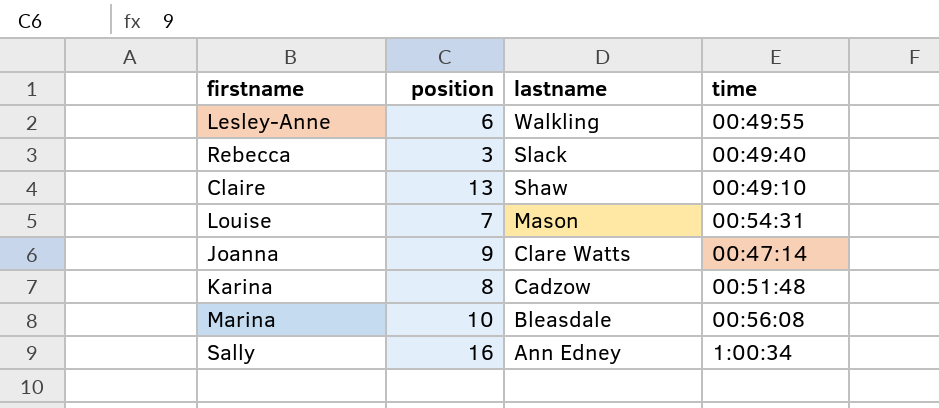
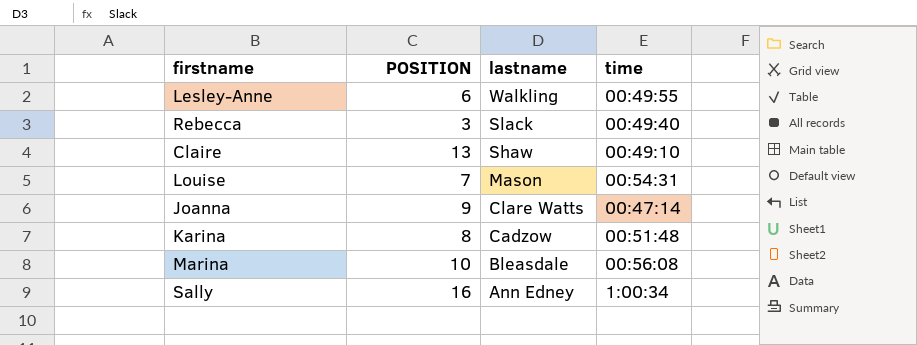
column name: position -> POSITION

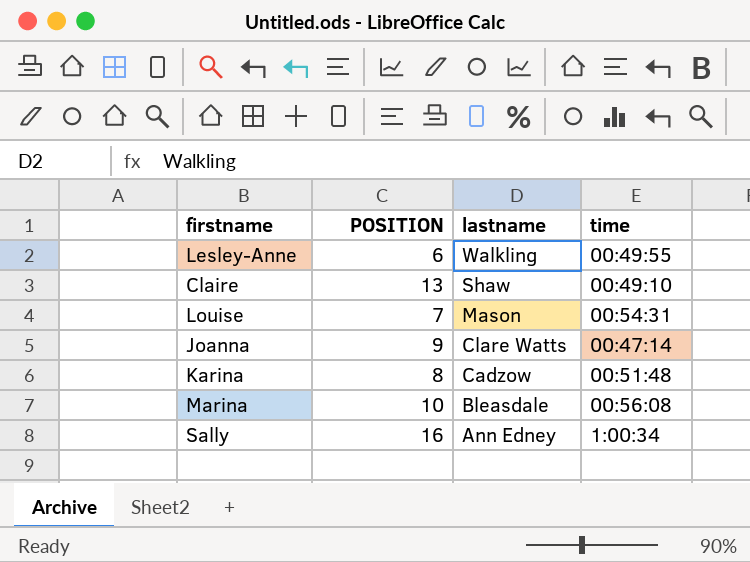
row Rebecca: 3 | Slack | 00:49:40 -> none

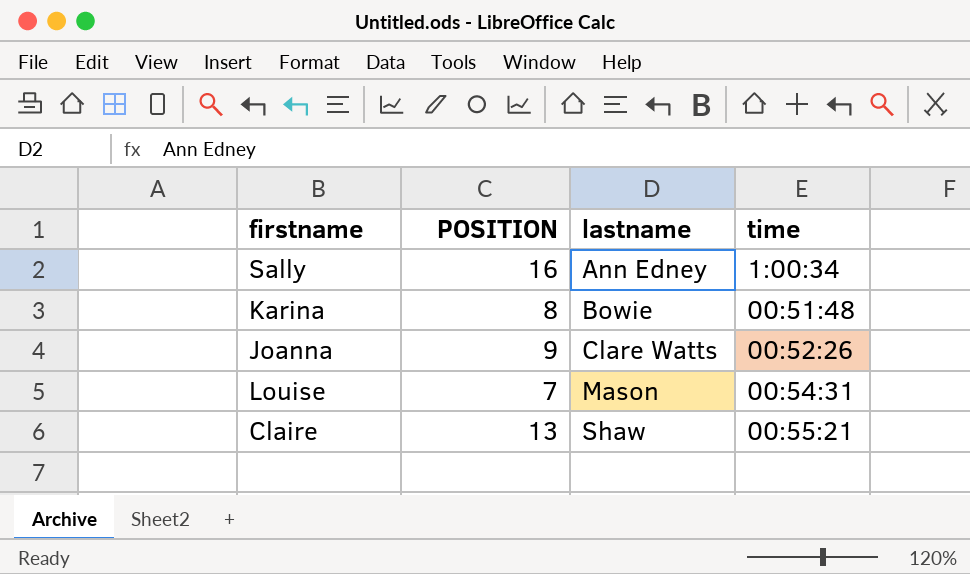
row order: lastname descending -> lastname ascending
row Lesley-Anne: 6 | Walkling | 00:49:55 -> none
row Marina: 10 | Bleasdale | 00:56:08 -> none
Karina | lastname: Cadzow -> Bowie
Joanna | time: 00:47:14 -> 00:52:26
Claire | time: 00:49:10 -> 00:55:21

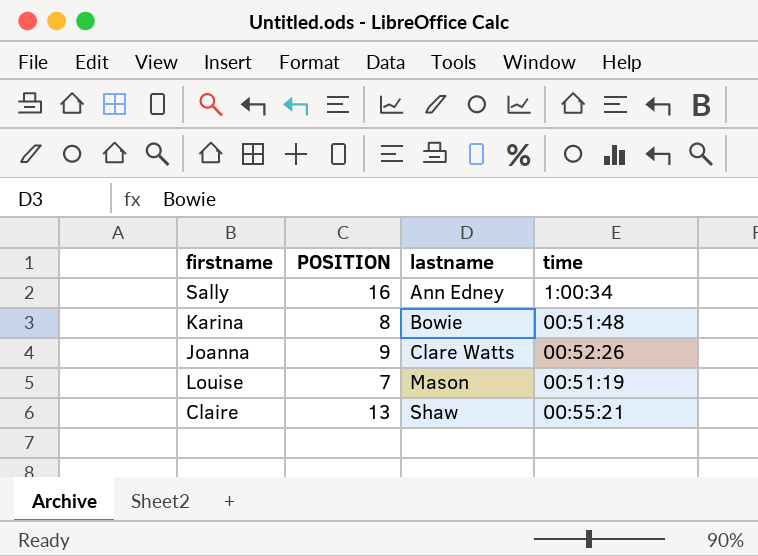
Louise | time: 00:54:31 -> 00:51:19

